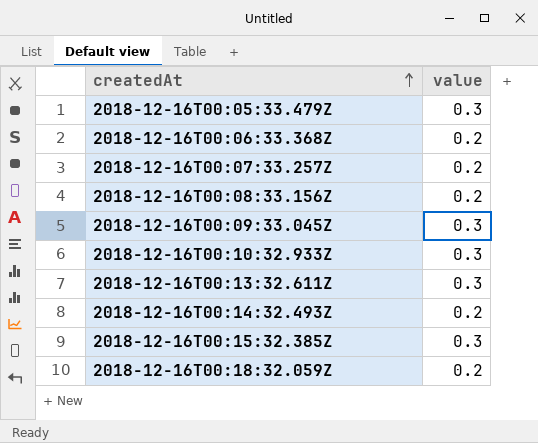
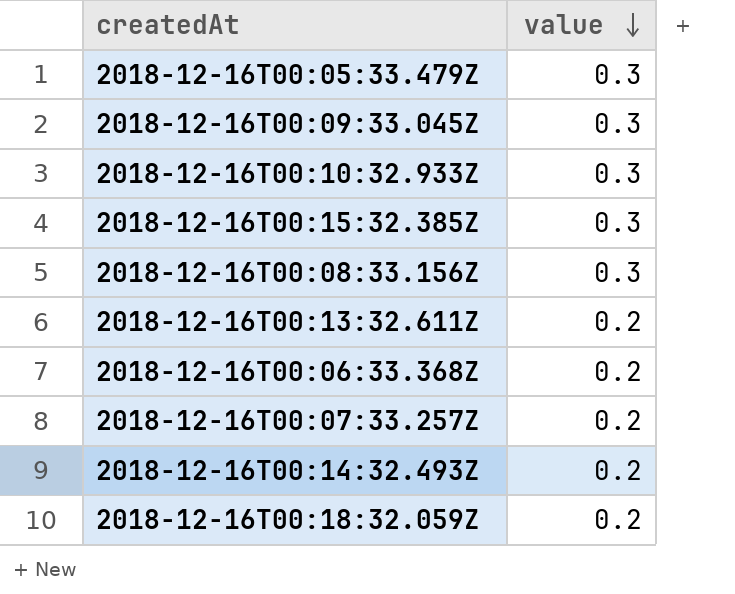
row order: createdAt ascending -> value descending
2018-12-16T00:08:33.156Z | value: 0.2 -> 0.3
2018-12-16T00:13:32.611Z | value: 0.3 -> 0.2

